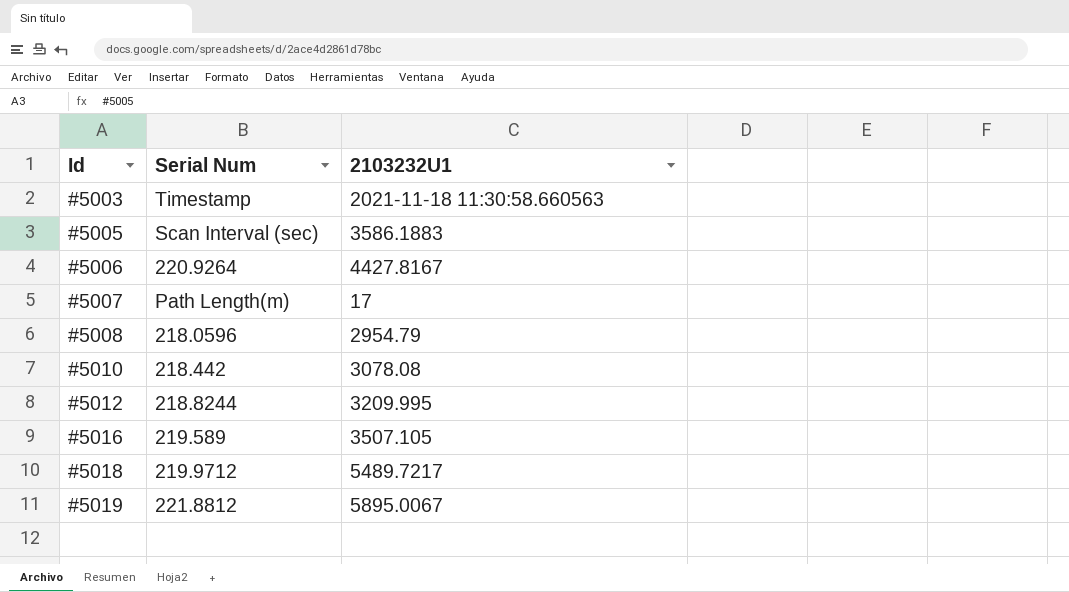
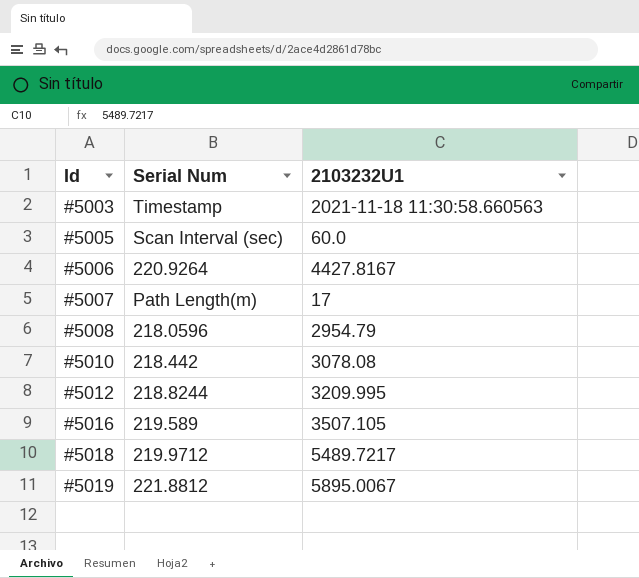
#5005 | 2103232U1: 3586.1883 -> 60.0

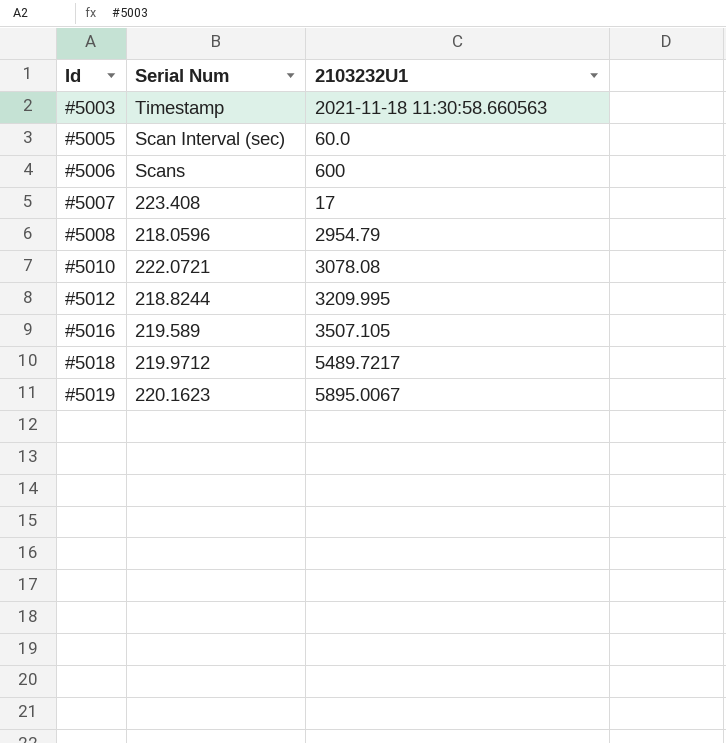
#5006 | Serial Num: 220.9264 -> Scans
#5006 | 2103232U1: 4427.8167 -> 600
#5007 | Serial Num: Path Length(m) -> 223.408
#5010 | Serial Num: 218.442 -> 222.0721
#5019 | Serial Num: 221.8812 -> 220.1623

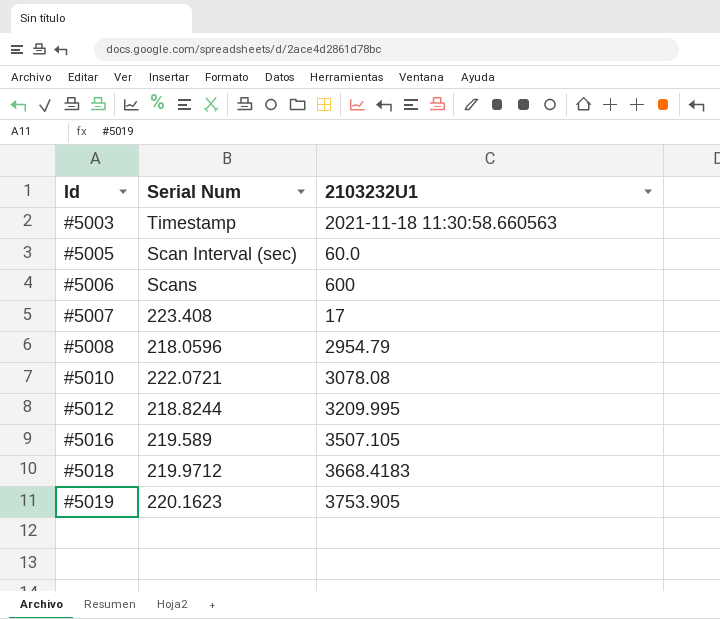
#5018 | 2103232U1: 5489.7217 -> 3668.4183
#5019 | 2103232U1: 5895.0067 -> 3753.905

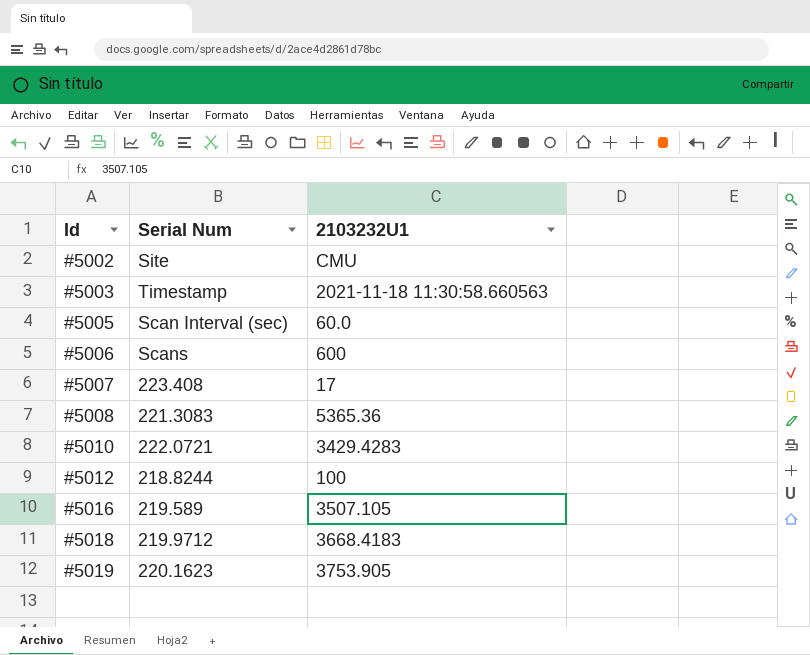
row #5002: none -> Site | CMU
#5008 | Serial Num: 218.0596 -> 221.3083
#5008 | 2103232U1: 2954.79 -> 5365.36
#5010 | 2103232U1: 3078.08 -> 3429.4283
#5012 | 2103232U1: 3209.995 -> 100

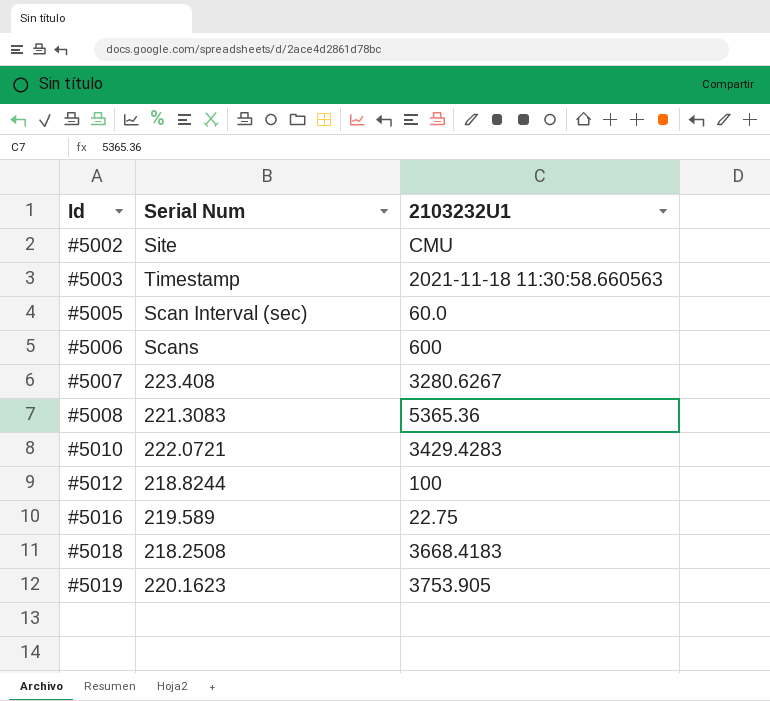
#5007 | 2103232U1: 17 -> 3280.6267
#5016 | 2103232U1: 3507.105 -> 22.75
#5018 | Serial Num: 219.9712 -> 218.2508

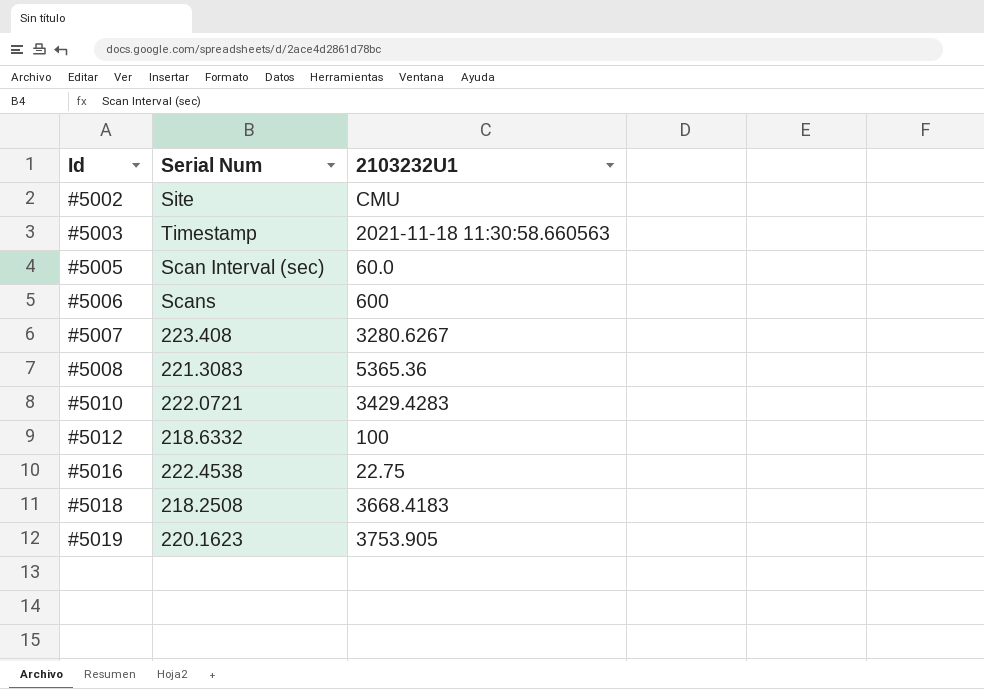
#5012 | Serial Num: 218.8244 -> 218.6332
#5016 | Serial Num: 219.589 -> 222.4538

